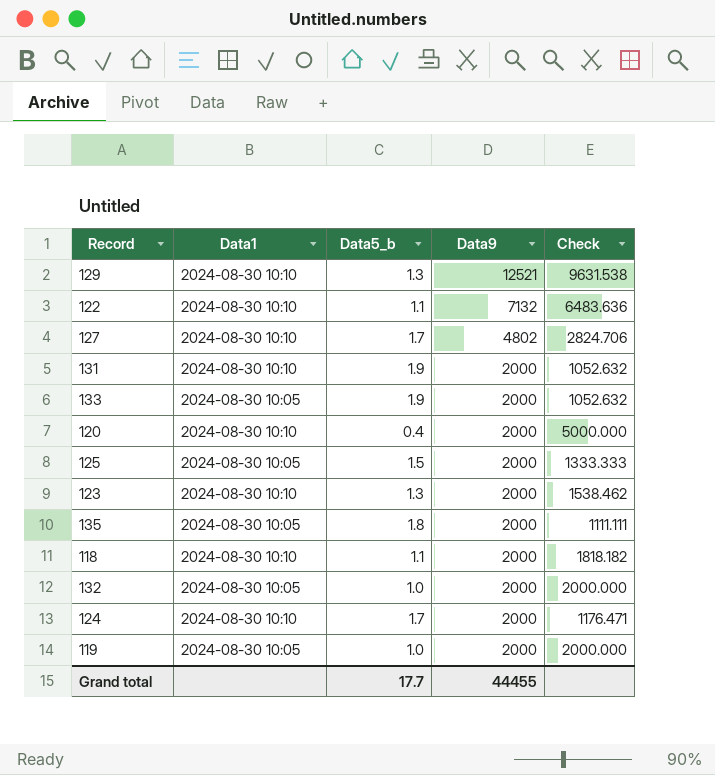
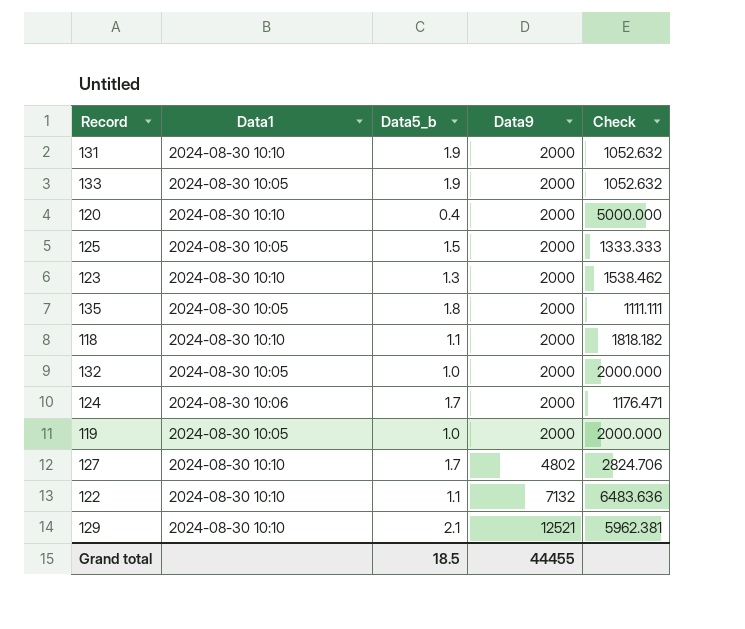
row order: Data9 descending -> Data9 ascending
124 | Data1: 2024-08-30 10:10 -> 2024-08-30 10:06
129 | Data5_b: 1.3 -> 2.1
129 | Check: 9631.538 -> 5962.381
Grand total | Data5_b: 17.7 -> 18.5

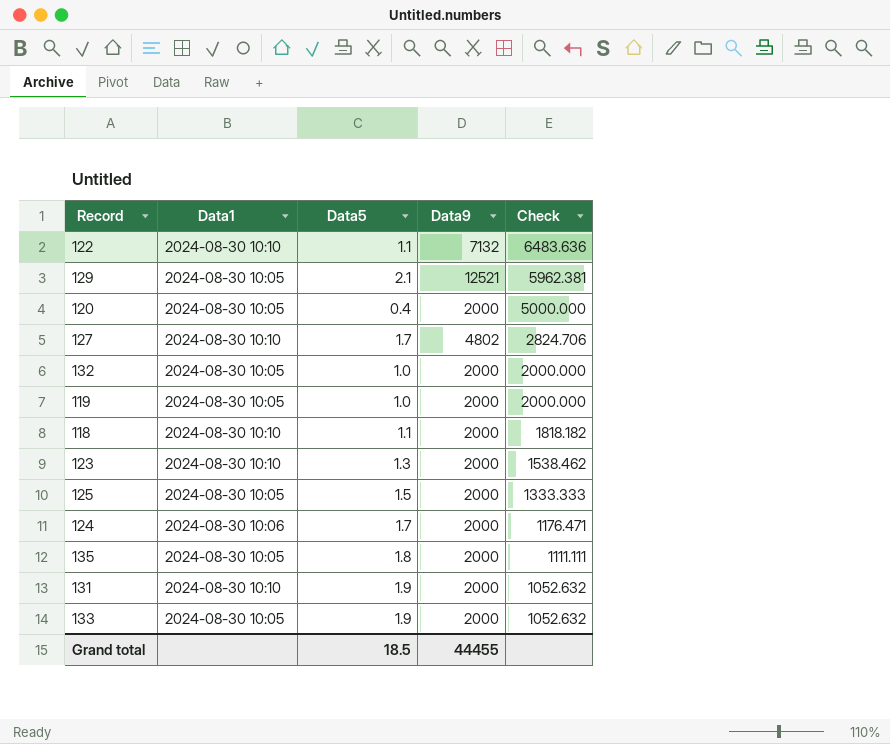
row order: Data9 ascending -> Check descending
column name: Data5_b -> Data5
129 | Data1: 2024-08-30 10:10 -> 2024-08-30 10:05
120 | Data1: 2024-08-30 10:10 -> 2024-08-30 10:05

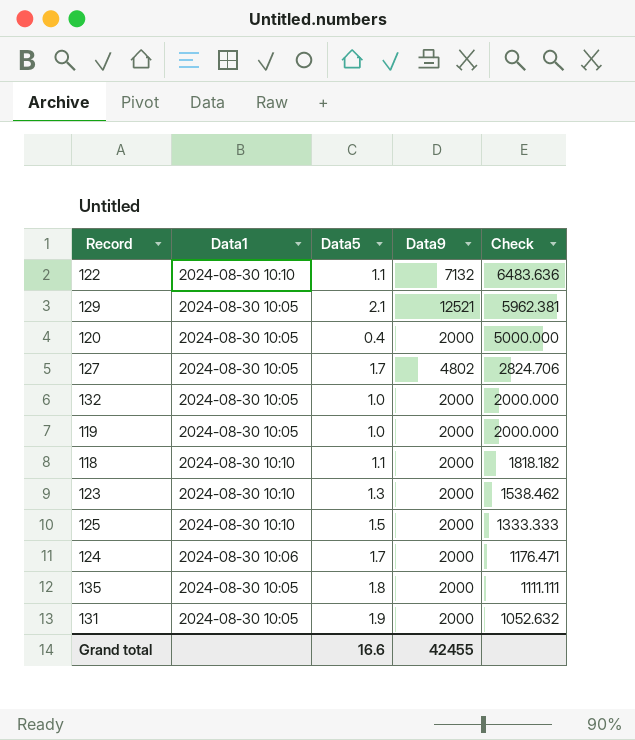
row 133: 2024-08-30 10:05 | 1.9 | 2000 | 1052.632 -> none
127 | Data1: 2024-08-30 10:10 -> 2024-08-30 10:05
125 | Data1: 2024-08-30 10:05 -> 2024-08-30 10:10
131 | Data1: 2024-08-30 10:10 -> 2024-08-30 10:05
Grand total | Data5: 18.5 -> 16.6
Grand total | Data9: 44455 -> 42455

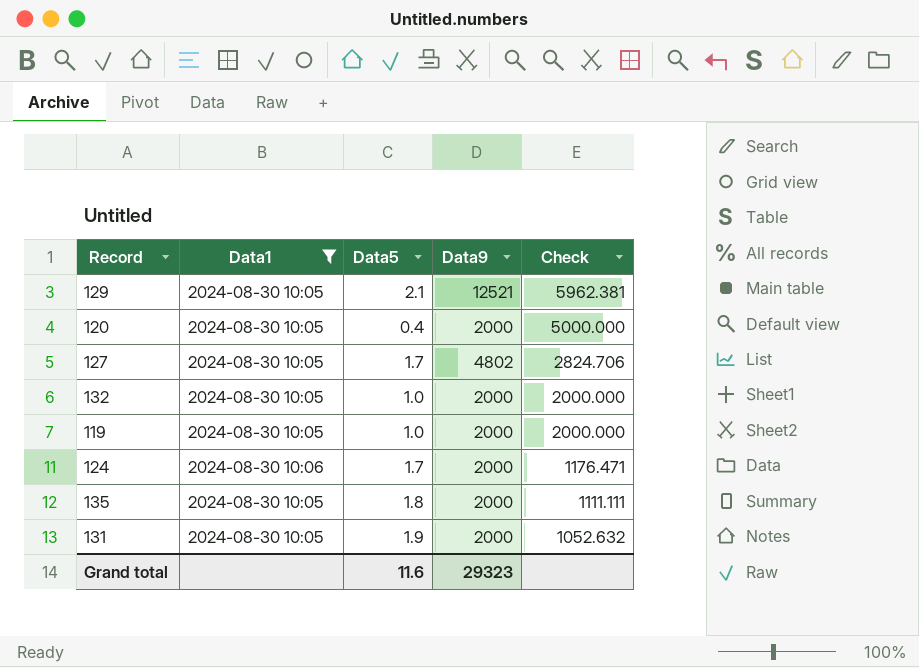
filter: none -> Data1 != 2024-08-30 10:10
Grand total | Data5: 16.6 -> 11.6
Grand total | Data9: 42455 -> 29323

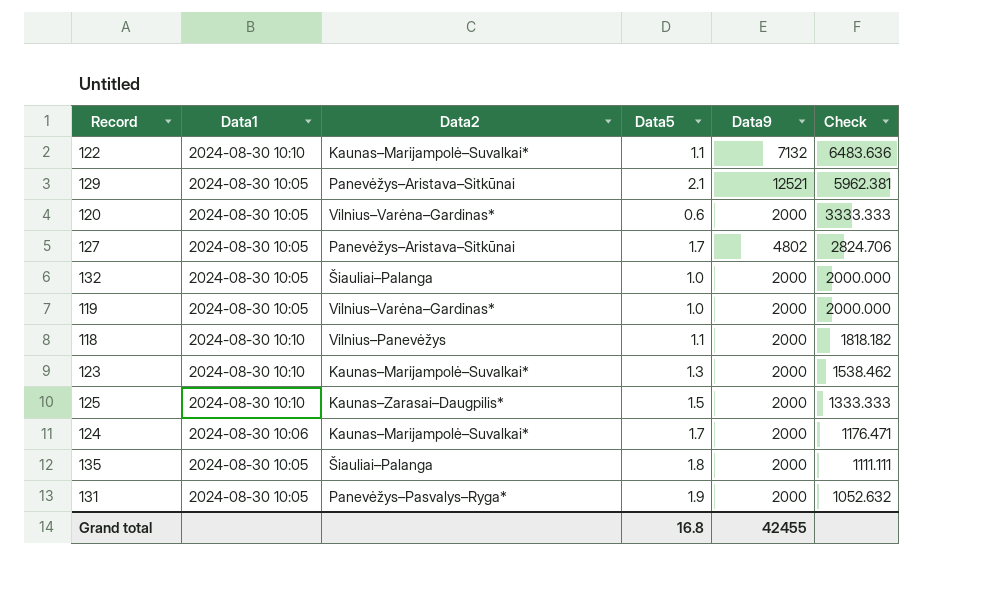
filter: Data1 != 2024-08-30 10:10 -> none
column Data2 | position: none -> 3
120 | Data5: 0.4 -> 0.6
120 | Check: 5000.000 -> 3333.333
Grand total | Data5: 11.6 -> 16.8
Grand total | Data9: 29323 -> 42455

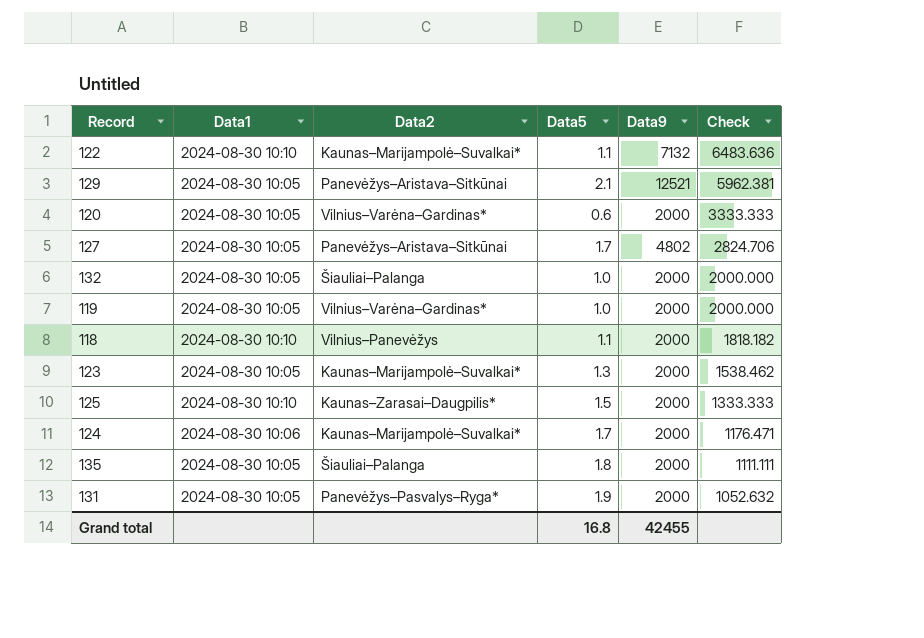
123 | Data1: 2024-08-30 10:10 -> 2024-08-30 10:05

